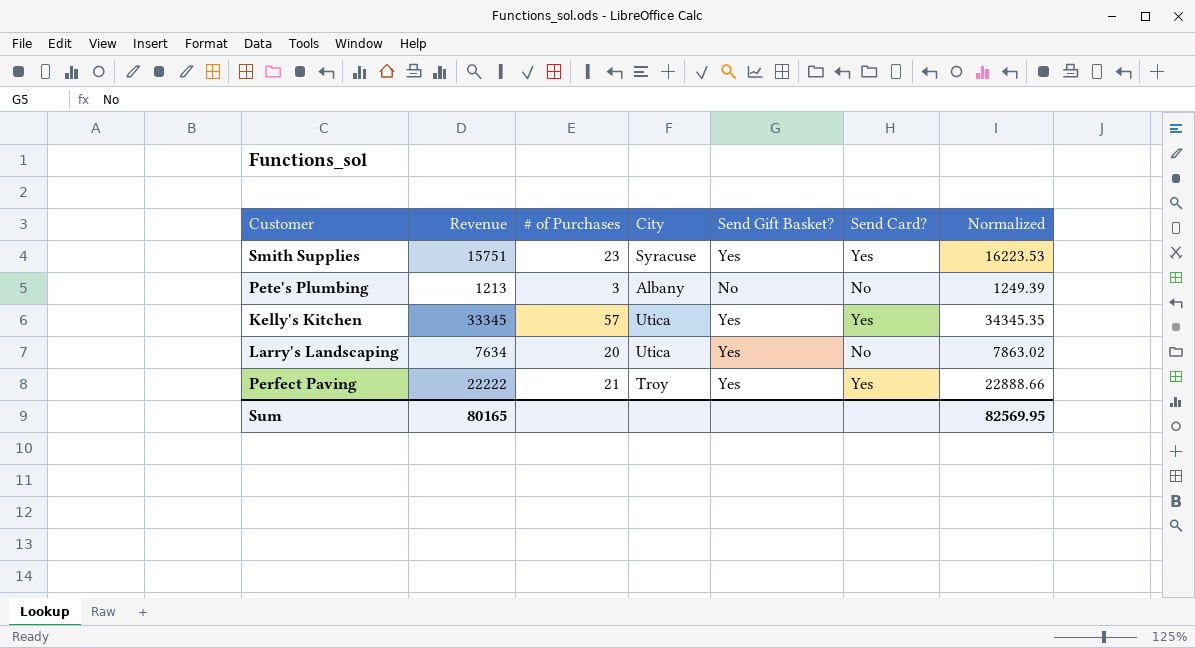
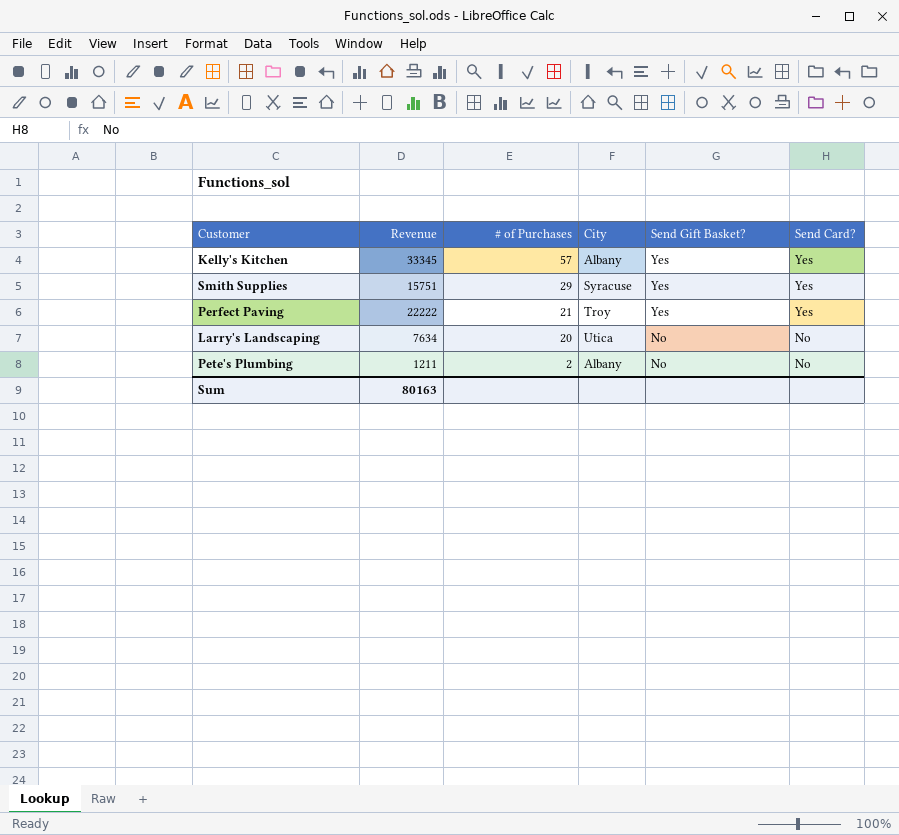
row order: none -> # of Purchases descending
column Normalized | formula: [Revenue] * 1.03 -> none
Kelly's Kitchen | City: Utica -> Albany
Smith Supplies | # of Purchases: 23 -> 29
Larry's Landscaping | Send Gift Basket?: Yes -> No
Pete's Plumbing | Revenue: 1213 -> 1211
Pete's Plumbing | # of Purchases: 3 -> 2
Sum | Revenue: 80165 -> 80163

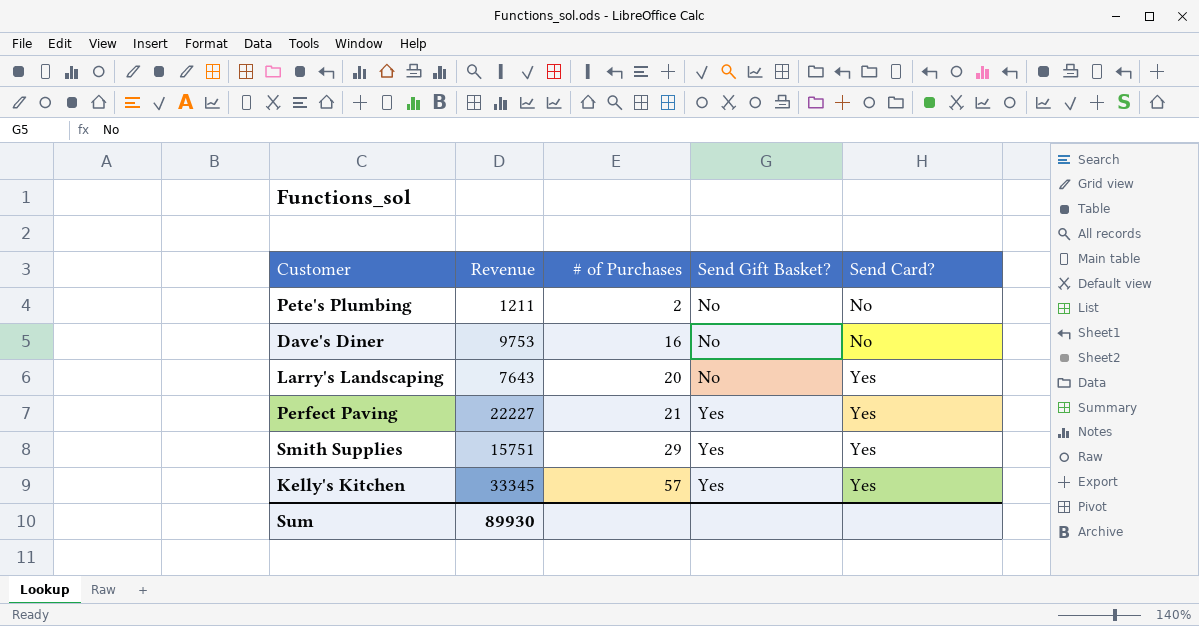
row order: # of Purchases descending -> # of Purchases ascending
column City | position: 4 -> none
row Dave's Diner: none -> 9753 | 16 | No | No
Larry's Landscaping | Revenue: 7634 -> 7643
Larry's Landscaping | Send Card?: No -> Yes
Perfect Paving | Revenue: 22222 -> 22227
Sum | Revenue: 80163 -> 89930

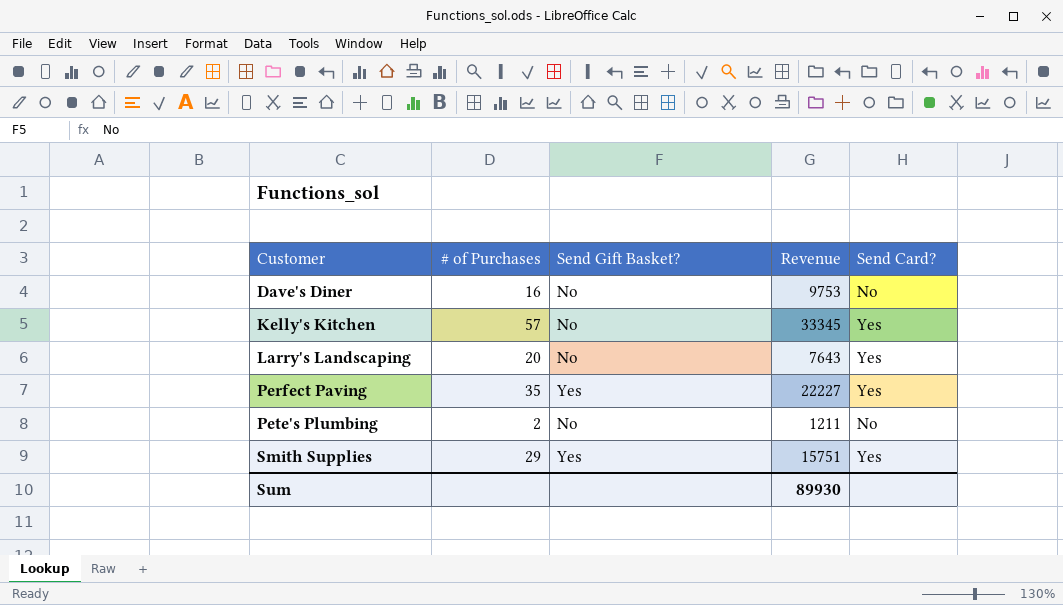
row order: # of Purchases ascending -> Customer ascending
column Revenue | position: 2 -> 4
Kelly's Kitchen | Send Gift Basket?: Yes -> No
Perfect Paving | # of Purchases: 21 -> 35

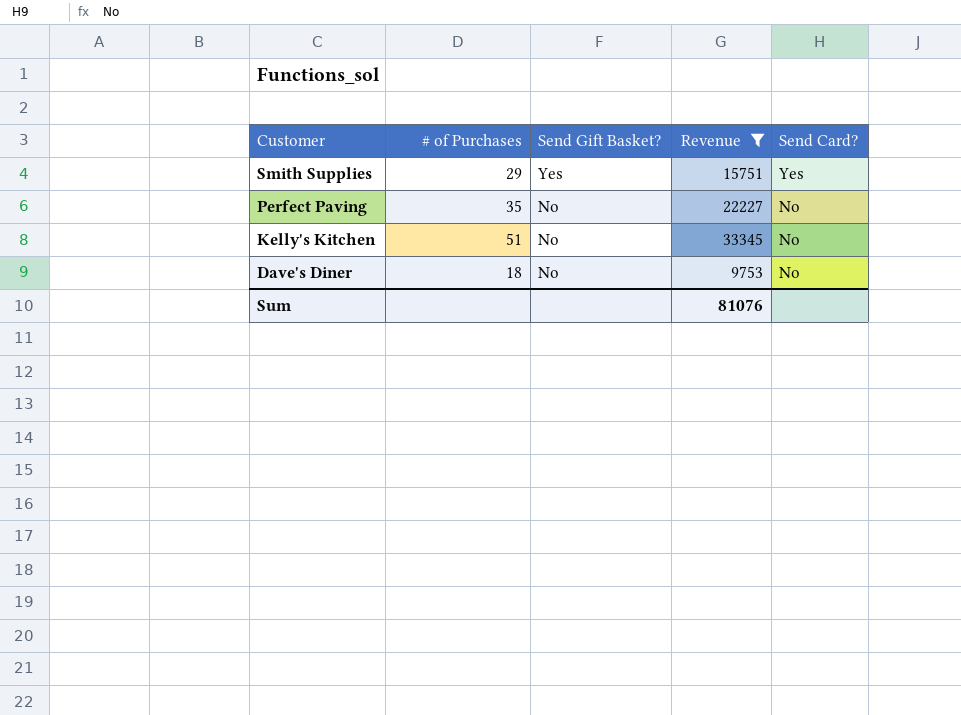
filter: none -> Revenue >= 9753
row order: Customer ascending -> Customer descending
Perfect Paving | Send Gift Basket?: Yes -> No
Perfect Paving | Send Card?: Yes -> No
Kelly's Kitchen | # of Purchases: 57 -> 51
Kelly's Kitchen | Send Card?: Yes -> No
Dave's Diner | # of Purchases: 16 -> 18
Sum | Revenue: 89930 -> 81076

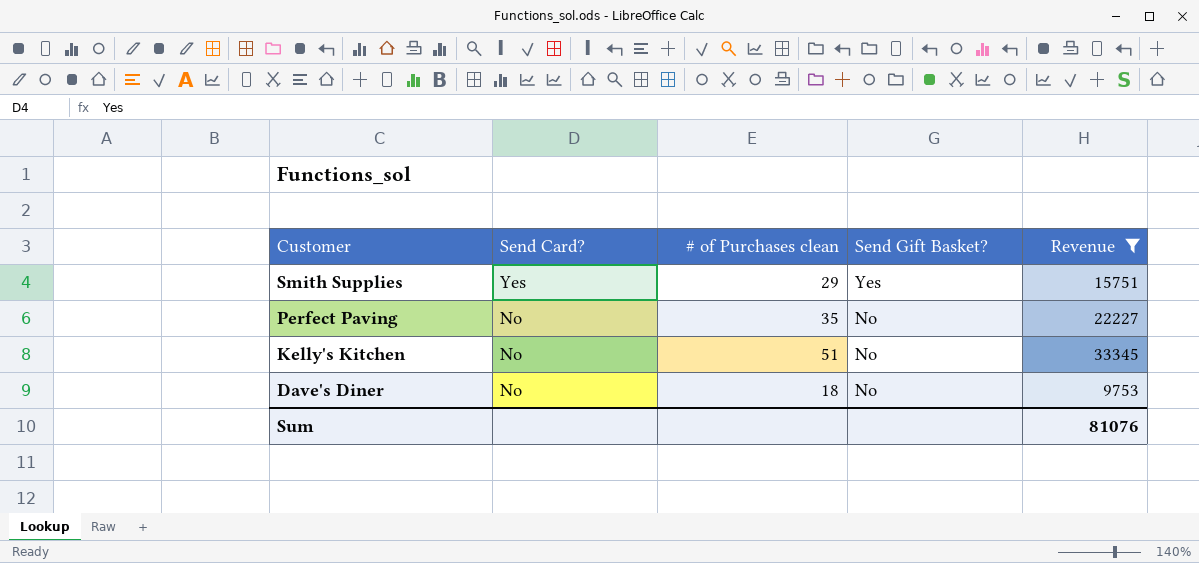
column Send Card? | position: 5 -> 2
column name: # of Purchases -> # of Purchases clean

